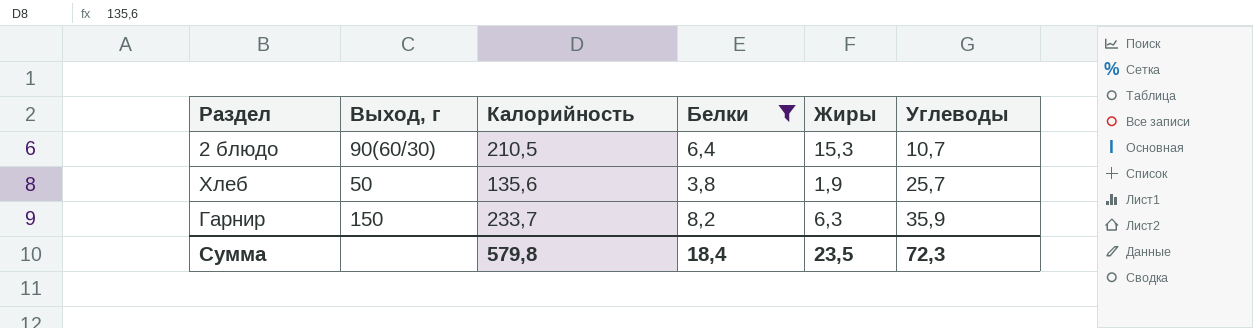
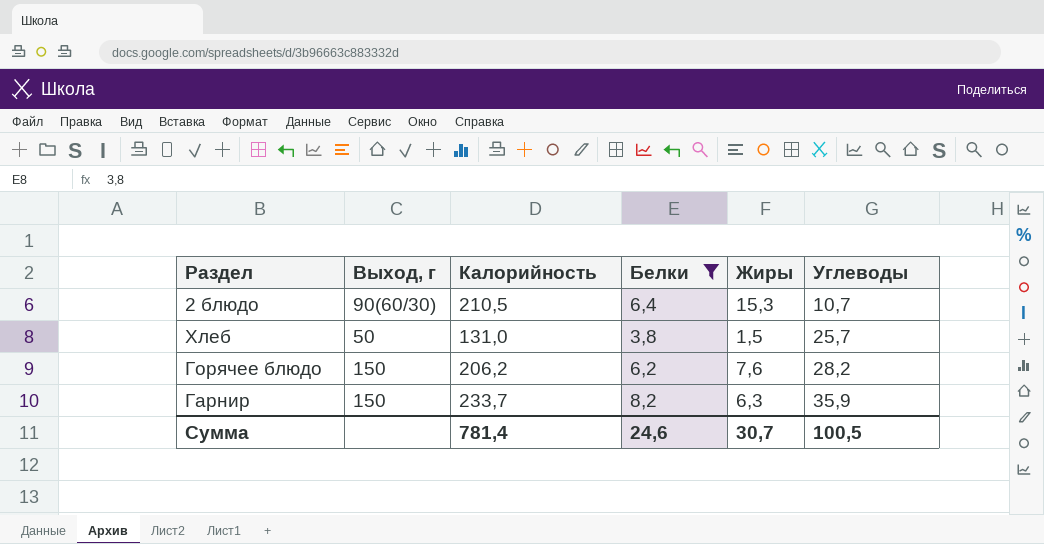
Хлеб | Калорийность: 135,6 -> 131,0
Хлеб | Жиры: 1,9 -> 1,5
row Горячее блюдо: none -> 150 | 206,2 | 6,2 | 7,6 | 28,2
Сумма | Калорийность: 579,8 -> 781,4
Сумма | Белки: 18,4 -> 24,6
Сумма | Жиры: 23,5 -> 30,7
Сумма | Углеводы: 72,3 -> 100,5

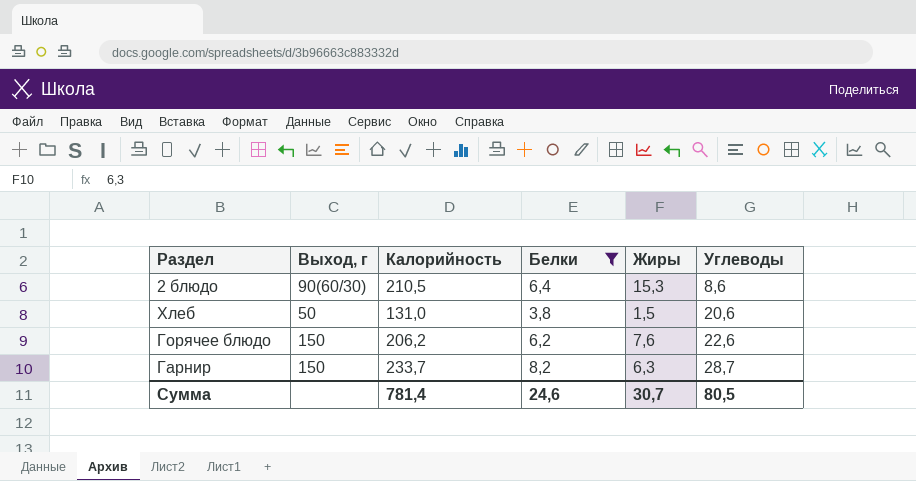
2 блюдо | Углеводы: 10,7 -> 8,6
Хлеб | Углеводы: 25,7 -> 20,6
Горячее блюдо | Углеводы: 28,2 -> 22,6
Гарнир | Углеводы: 35,9 -> 28,7
Сумма | Углеводы: 100,5 -> 80,5

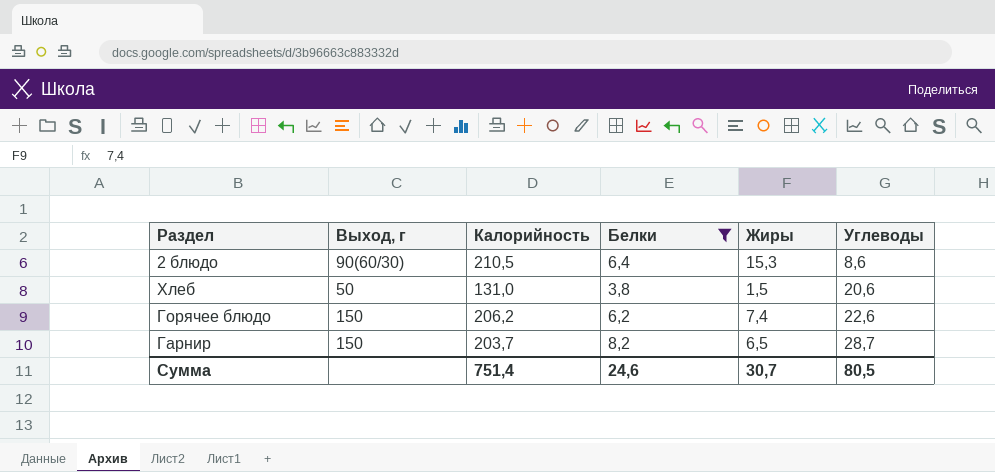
Горячее блюдо | Жиры: 7,6 -> 7,4
Гарнир | Калорийность: 233,7 -> 203,7
Гарнир | Жиры: 6,3 -> 6,5
Сумма | Калорийность: 781,4 -> 751,4

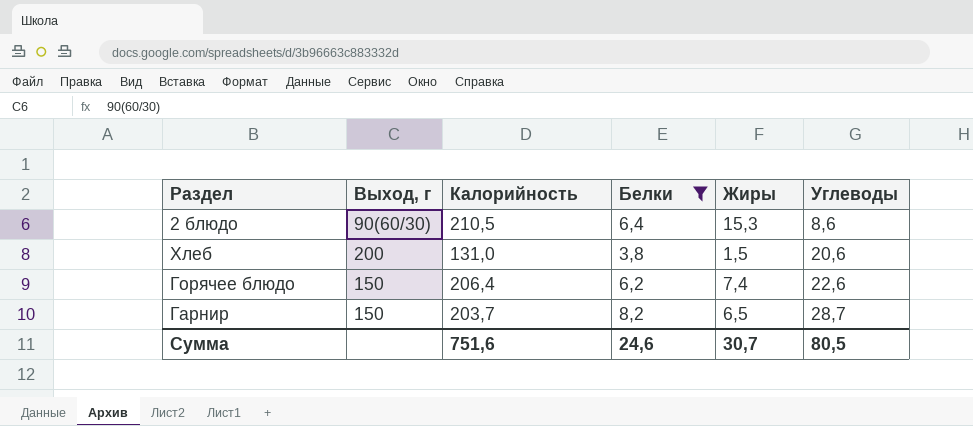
Хлеб | Выход, г: 50 -> 200
Горячее блюдо | Калорийность: 206,2 -> 206,4
Сумма | Калорийность: 751,4 -> 751,6

